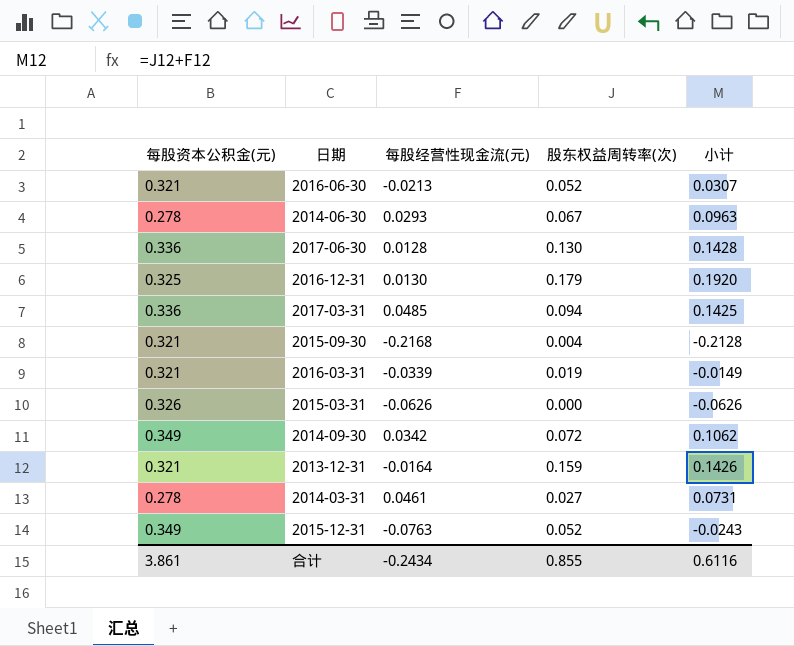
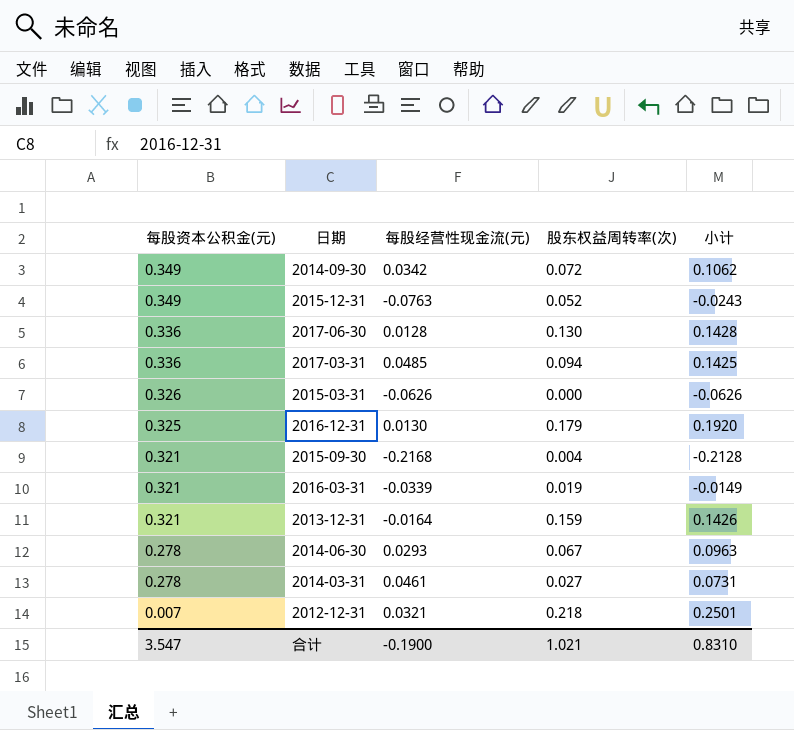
row order: none -> 每股资本公积金(元) descending
row 2016-06-30: 0.321 | -0.0213 | 0.052 | 0.0307 -> none
row 2012-12-31: none -> 0.007 | 0.0321 | 0.218 | 0.2501
合计 | 每股资本公积金(元): 3.861 -> 3.547
合计 | 每股经营性现金流(元): -0.2434 -> -0.1900
合计 | 股东权益周转率(次): 0.855 -> 1.021
合计 | 小计: 0.6116 -> 0.8310

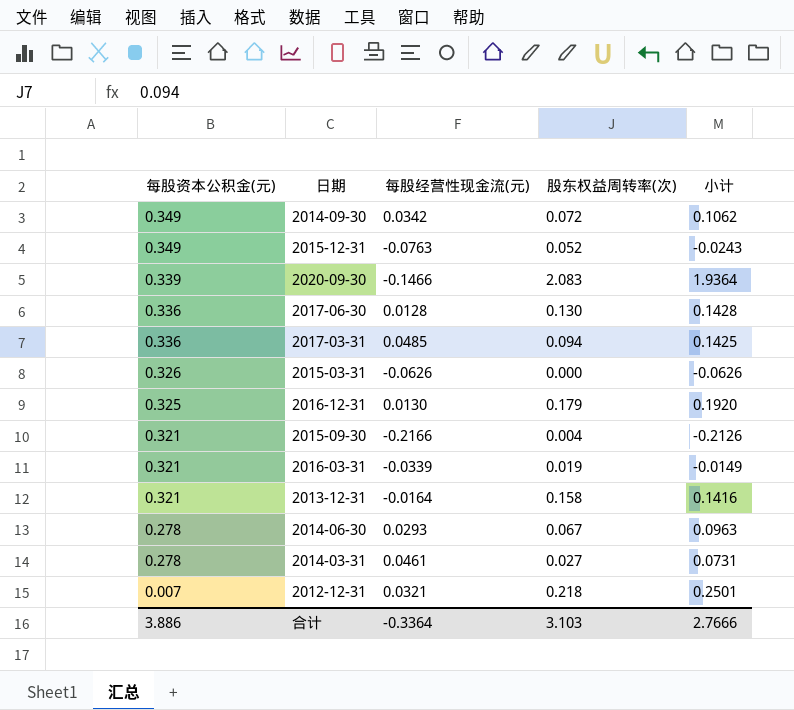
row 2020-09-30: none -> 0.339 | -0.1466 | 2.083 | 1.9364
2015-09-30 | 每股经营性现金流(元): -0.2168 -> -0.2166
2015-09-30 | 小计: -0.2128 -> -0.2126
2013-12-31 | 股东权益周转率(次): 0.159 -> 0.158
2013-12-31 | 小计: 0.1426 -> 0.1416
合计 | 每股资本公积金(元): 3.547 -> 3.886
合计 | 每股经营性现金流(元): -0.1900 -> -0.3364
合计 | 股东权益周转率(次): 1.021 -> 3.103
合计 | 小计: 0.8310 -> 2.7666

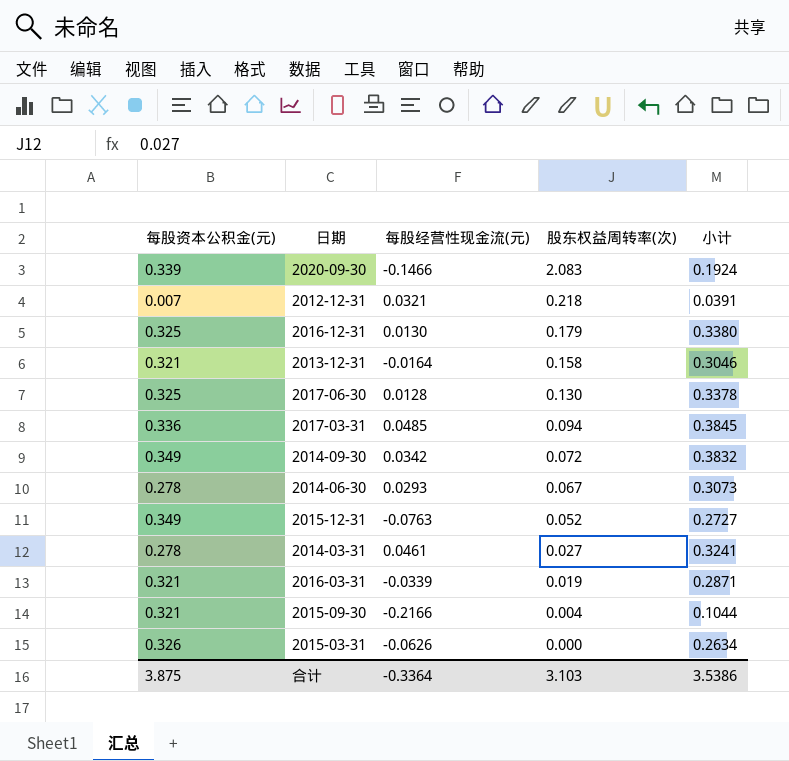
row order: 每股资本公积金(元) descending -> 股东权益周转率(次) descending
column 小计 | formula: [每股经营性现金流(元)] + [股东权益周转率(次)] -> [每股资本公积金(元)] + [每股经营性现金流(元)]
2017-06-30 | 每股资本公积金(元): 0.336 -> 0.325
合计 | 每股资本公积金(元): 3.886 -> 3.875
合计 | 小计: 2.7666 -> 3.5386

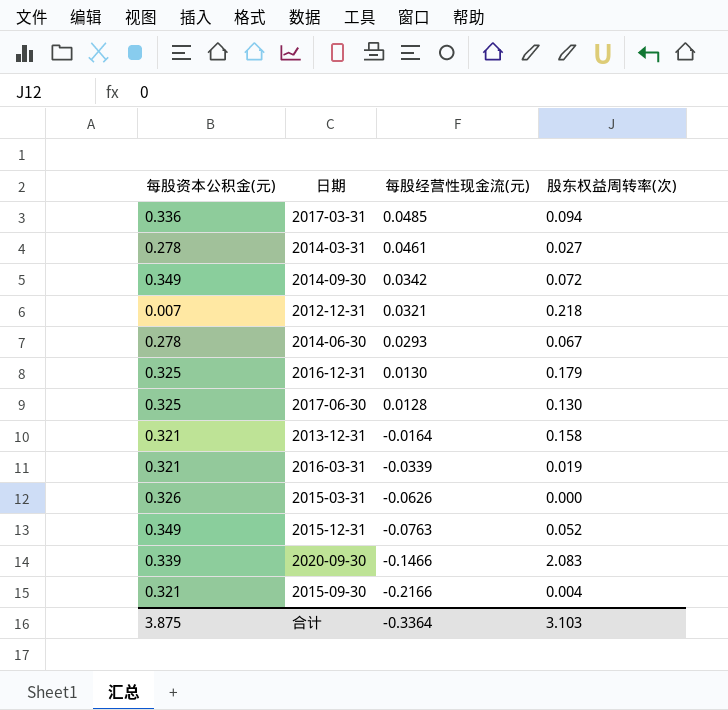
row order: 股东权益周转率(次) descending -> 每股经营性现金流(元) descending
column 小计 | formula: [每股资本公积金(元)] + [每股经营性现金流(元)] -> none

